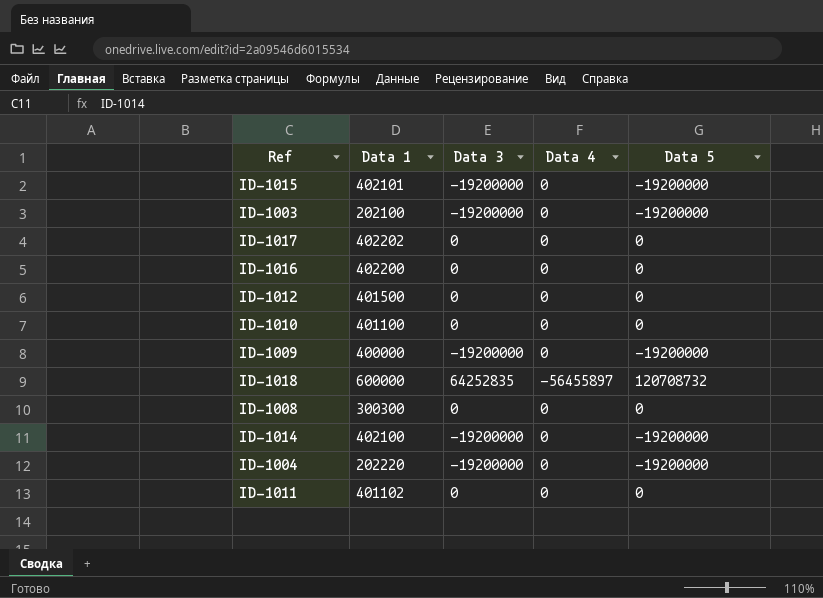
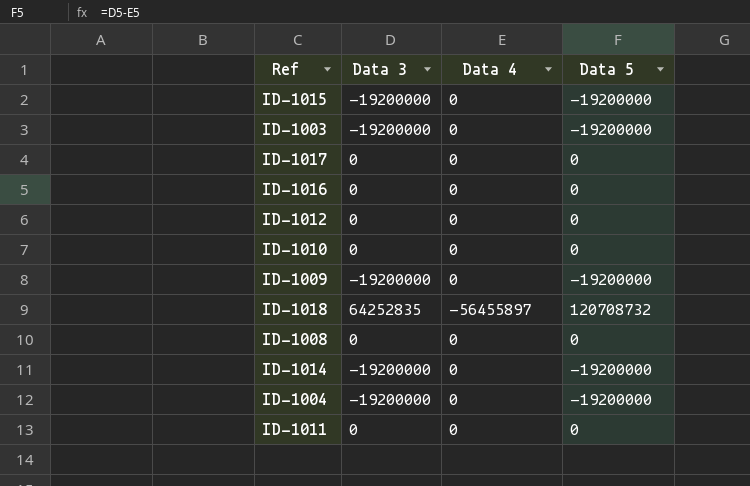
column Data 1 | position: 2 -> none

